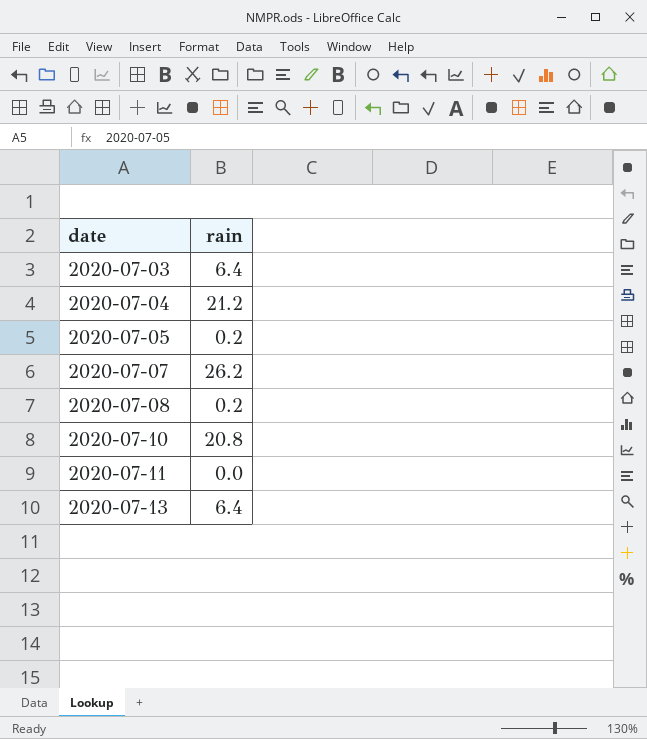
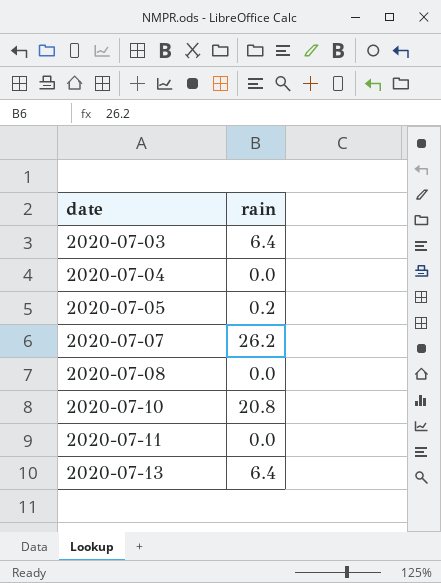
2020-07-04 | rain: 21.2 -> 0.0
2020-07-08 | rain: 0.2 -> 0.0

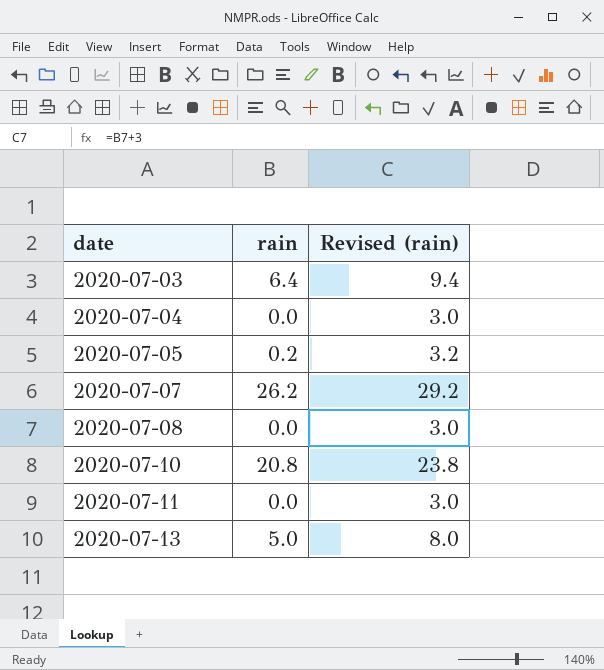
column Revised (rain) | formula: none -> [rain] + 3
2020-07-13 | rain: 6.4 -> 5.0

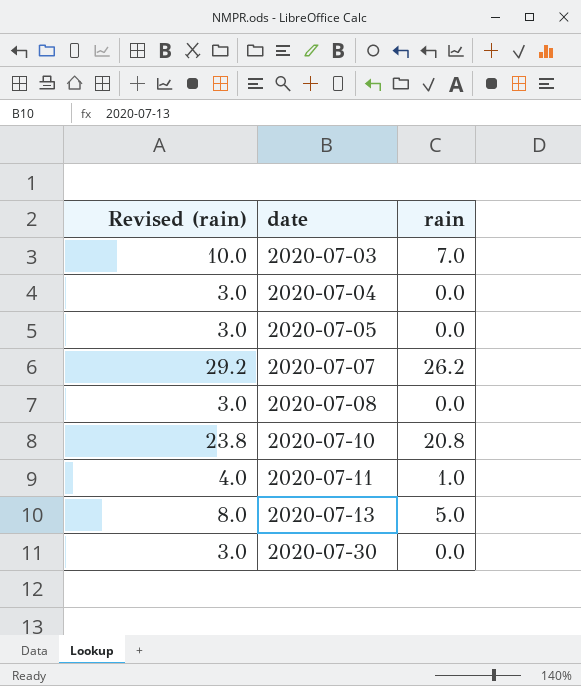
column Revised (rain) | position: 3 -> 1
2020-07-03 | Revised (rain): 9.4 -> 10.0
2020-07-03 | rain: 6.4 -> 7.0
2020-07-05 | Revised (rain): 3.2 -> 3.0
2020-07-05 | rain: 0.2 -> 0.0
2020-07-11 | Revised (rain): 3.0 -> 4.0
2020-07-11 | rain: 0.0 -> 1.0
row 2020-07-30: none -> 3.0 | 0.0

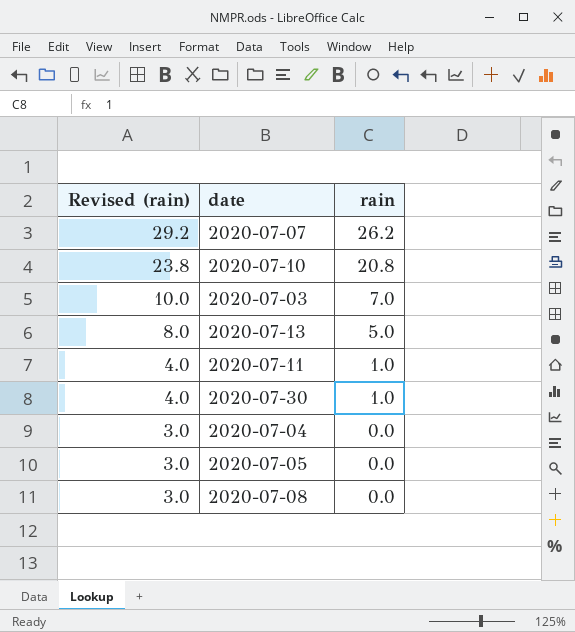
row order: date ascending -> Revised (rain) descending
2020-07-30 | Revised (rain): 3.0 -> 4.0
2020-07-30 | rain: 0.0 -> 1.0

